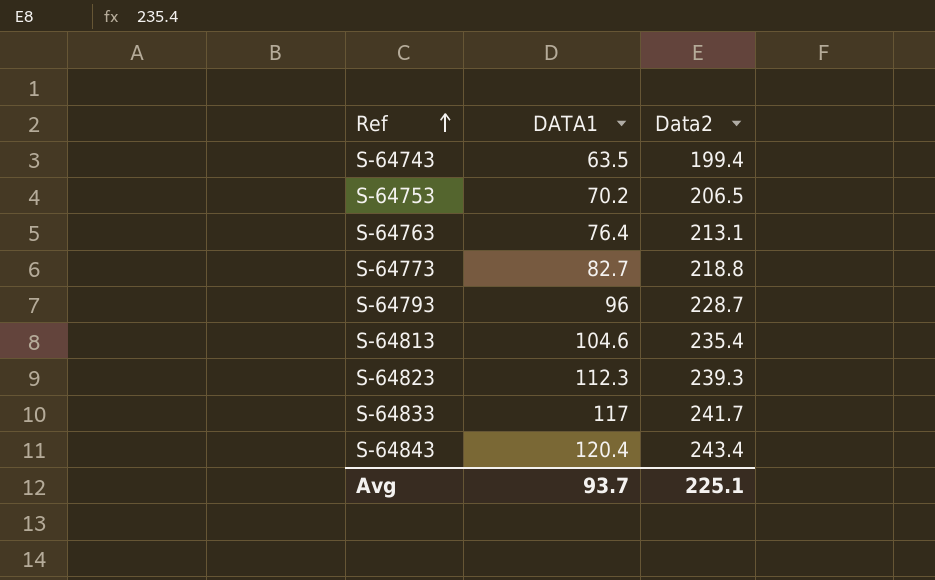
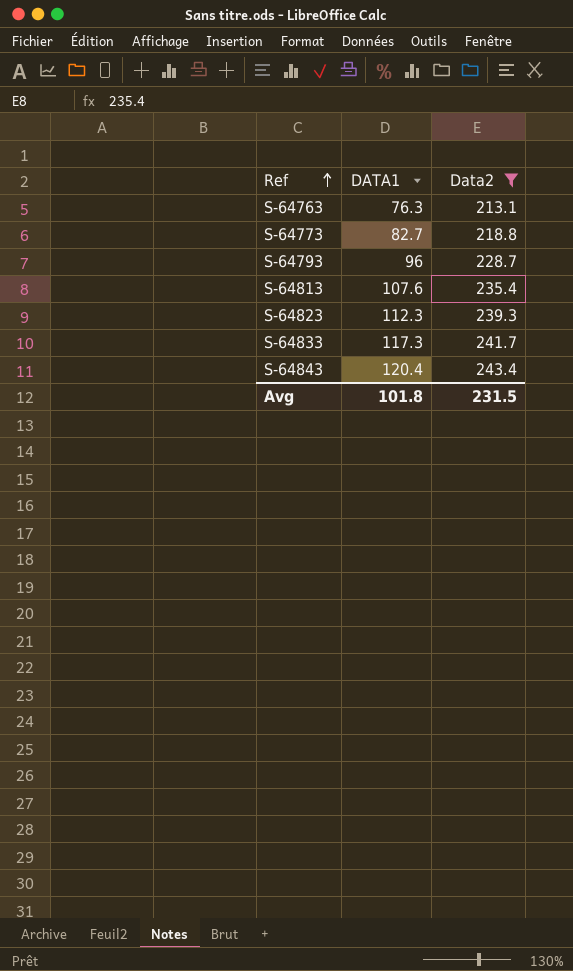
filter: none -> Data2 >= 213.1
S-64763 | DATA1: 76.4 -> 76.3
S-64813 | DATA1: 104.6 -> 107.6
S-64833 | DATA1: 117 -> 117.3
Avg | DATA1: 93.7 -> 101.8
Avg | Data2: 225.1 -> 231.5

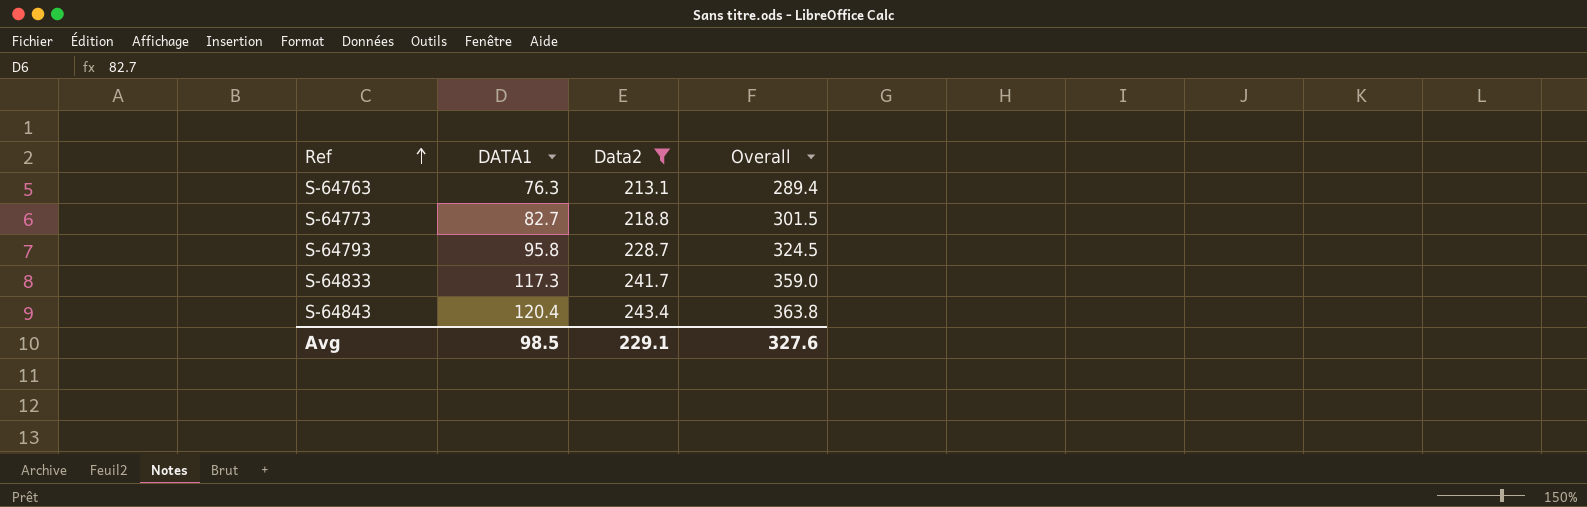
column Overall | formula: none -> [DATA1] + [Data2]
row S-64813: 107.6 | 235.4 -> none
row S-64823: 112.3 | 239.3 -> none
S-64793 | DATA1: 96 -> 95.8
Avg | DATA1: 101.8 -> 98.5
Avg | Data2: 231.5 -> 229.1

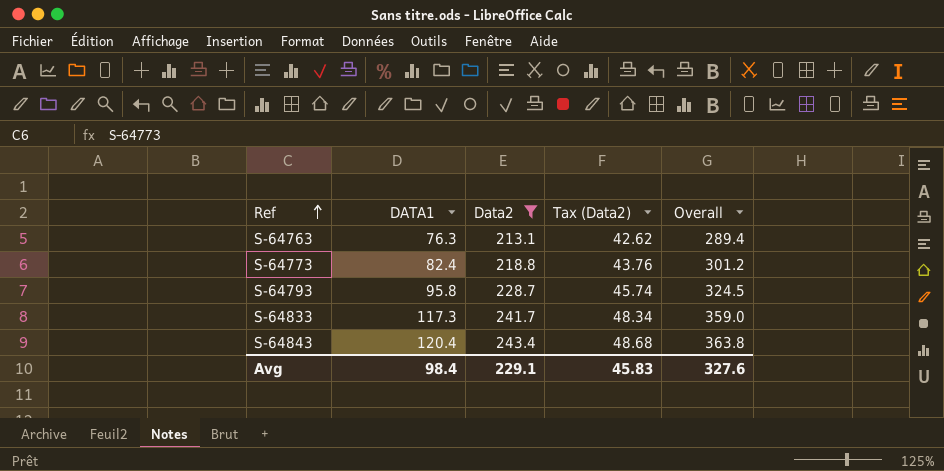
column Tax (Data2) | formula: none -> [Data2] * 0.2
S-64773 | DATA1: 82.7 -> 82.4
S-64773 | Overall: 301.5 -> 301.2
Avg | DATA1: 98.5 -> 98.4

